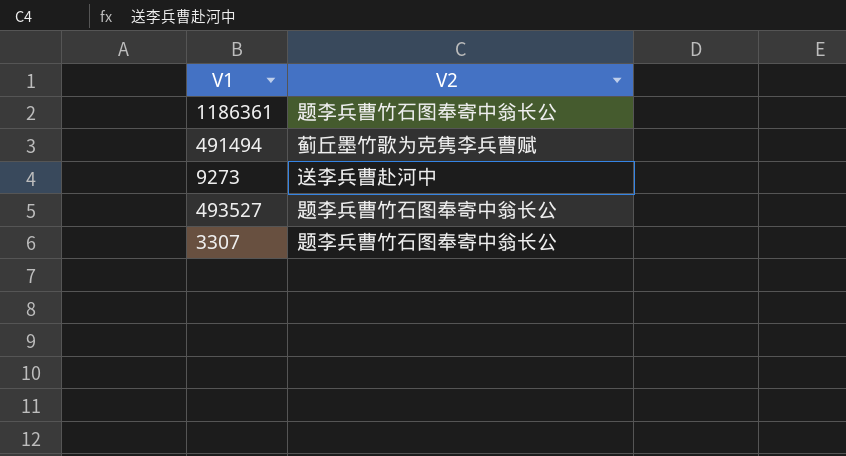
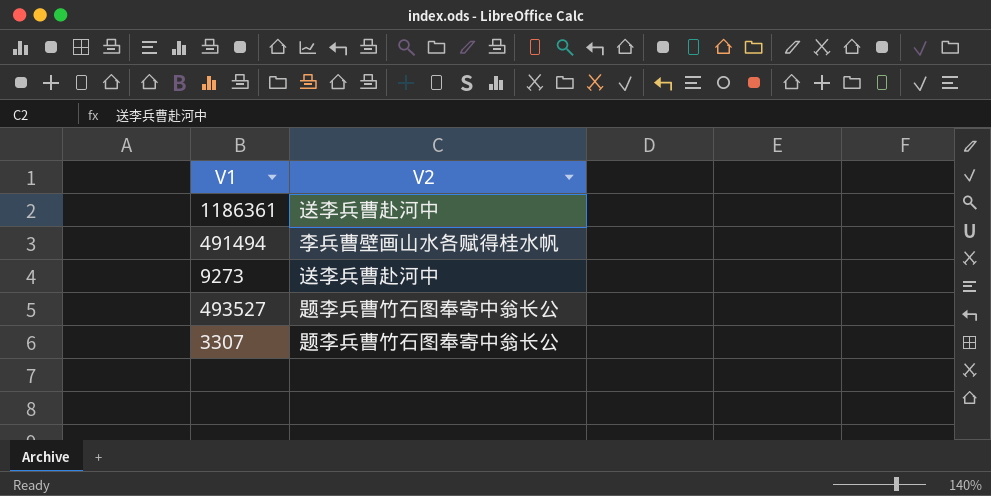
1186361 | V2: 题李兵曹竹石图奉寄中翁长公 -> 送李兵曹赴河中
491494 | V2: 蓟丘墨竹歌为克隽李兵曹赋 -> 李兵曹壁画山水各赋得桂水帆

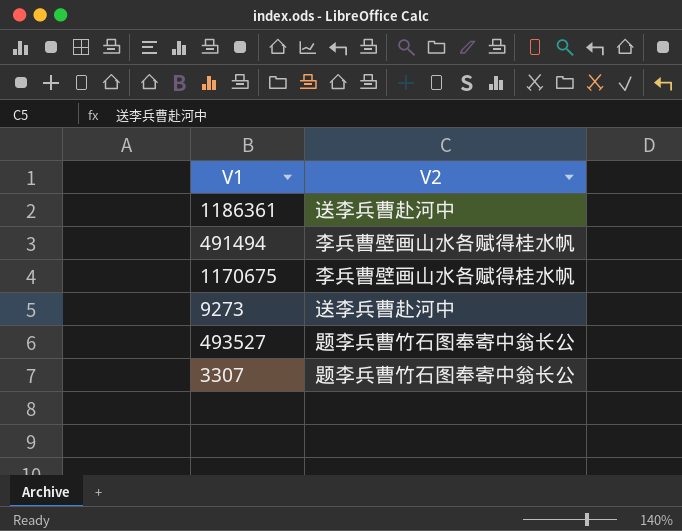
row 1170675: none -> 李兵曹壁画山水各赋得桂水帆

